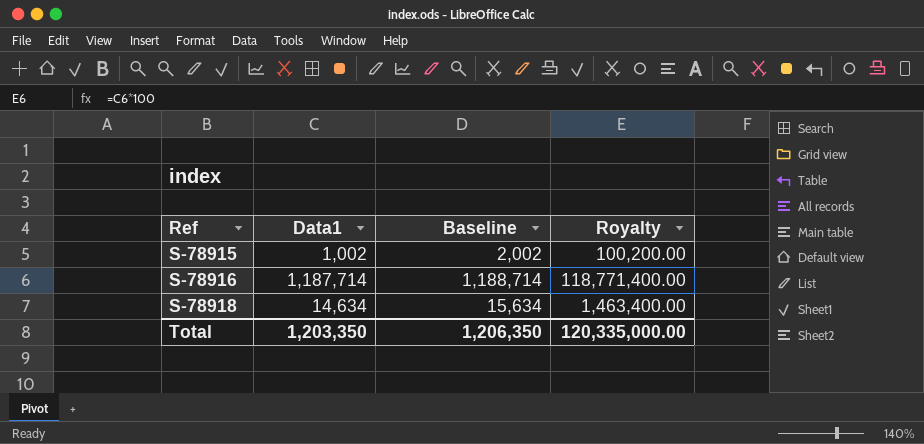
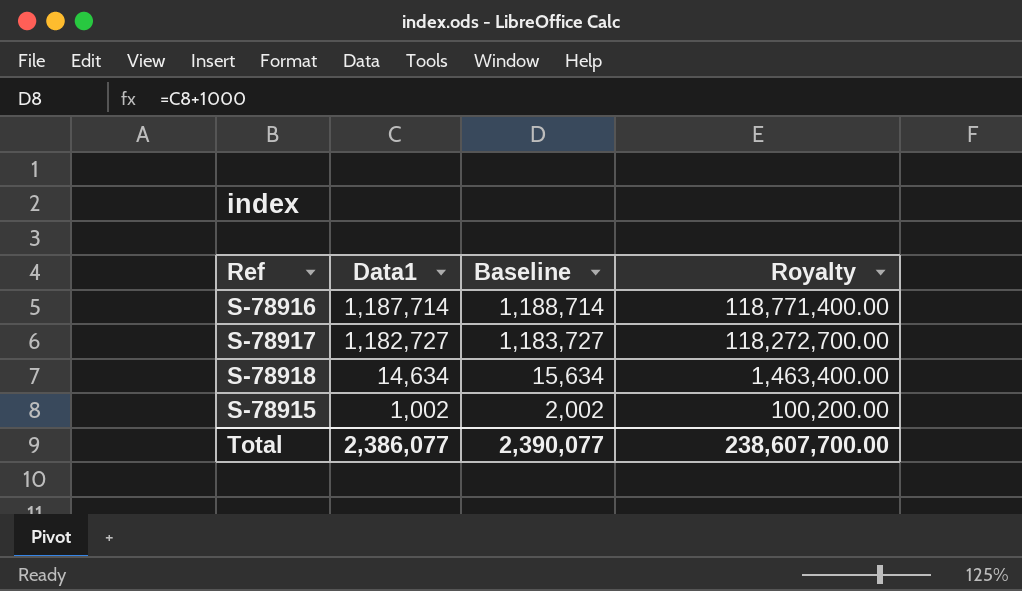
row order: Ref ascending -> Data1 descending
row S-78917: none -> 1,182,727 | 1,183,727 | 118,272,700.00
Total | Data1: 1,203,350 -> 2,386,077
Total | Baseline: 1,206,350 -> 2,390,077
Total | Royalty: 120,335,000.00 -> 238,607,700.00

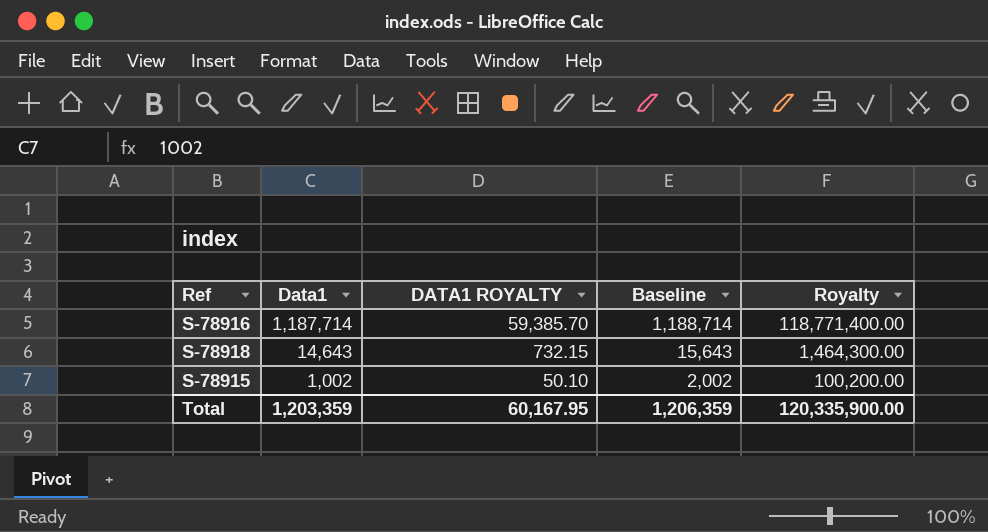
column DATA1 ROYALTY | formula: none -> [Data1] * 0.05
row S-78917: 1,182,727 | 1,183,727 | 118,272,700.00 -> none
S-78918 | Data1: 14,634 -> 14,643
S-78918 | Baseline: 15,634 -> 15,643
S-78918 | Royalty: 1,463,400.00 -> 1,464,300.00
Total | Data1: 2,386,077 -> 1,203,359
Total | Baseline: 2,390,077 -> 1,206,359
Total | Royalty: 238,607,700.00 -> 120,335,900.00

